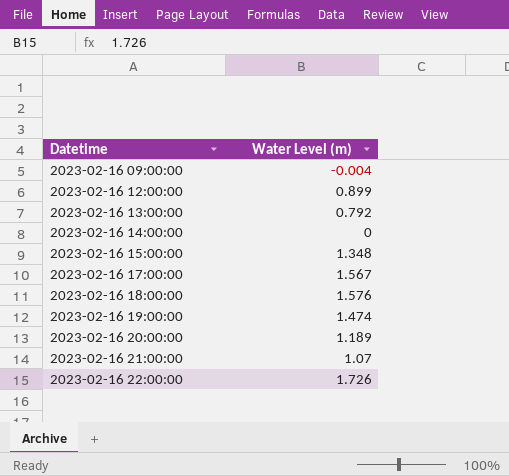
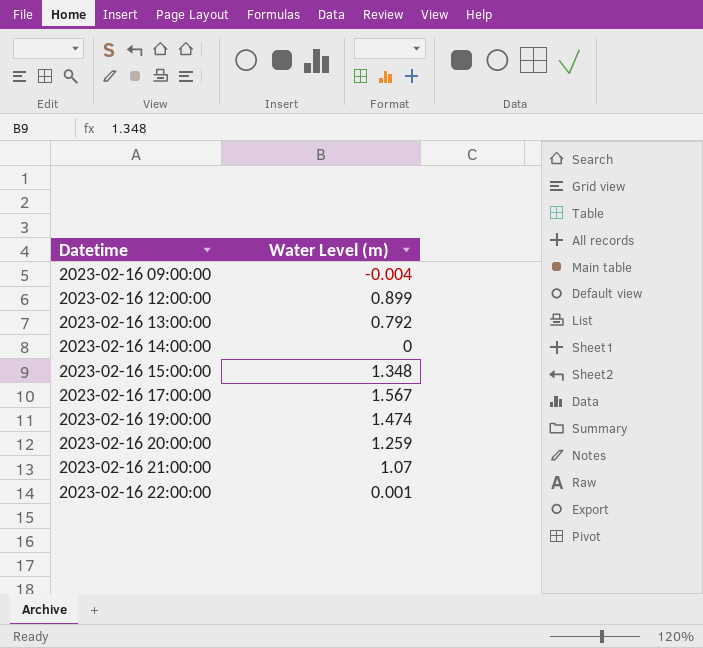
row 2023-02-16 18:00:00: 1.576 -> none
2023-02-16 20:00:00 | Water Level (m): 1.189 -> 1.259
2023-02-16 22:00:00 | Water Level (m): 1.726 -> 0.001

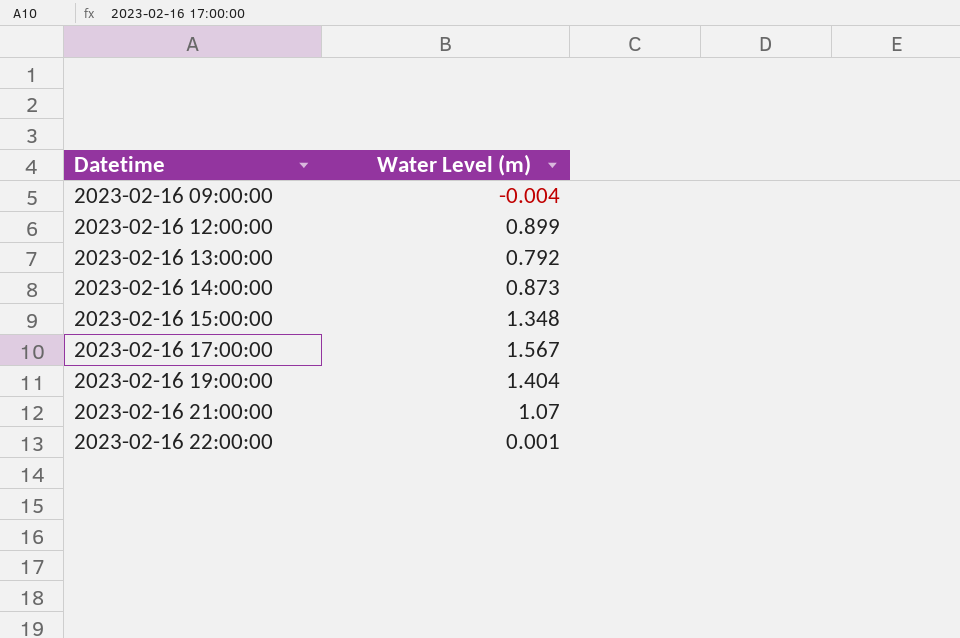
row 2023-02-16 20:00:00: 1.259 -> none
2023-02-16 14:00:00 | Water Level (m): 0 -> 0.873
2023-02-16 19:00:00 | Water Level (m): 1.474 -> 1.404

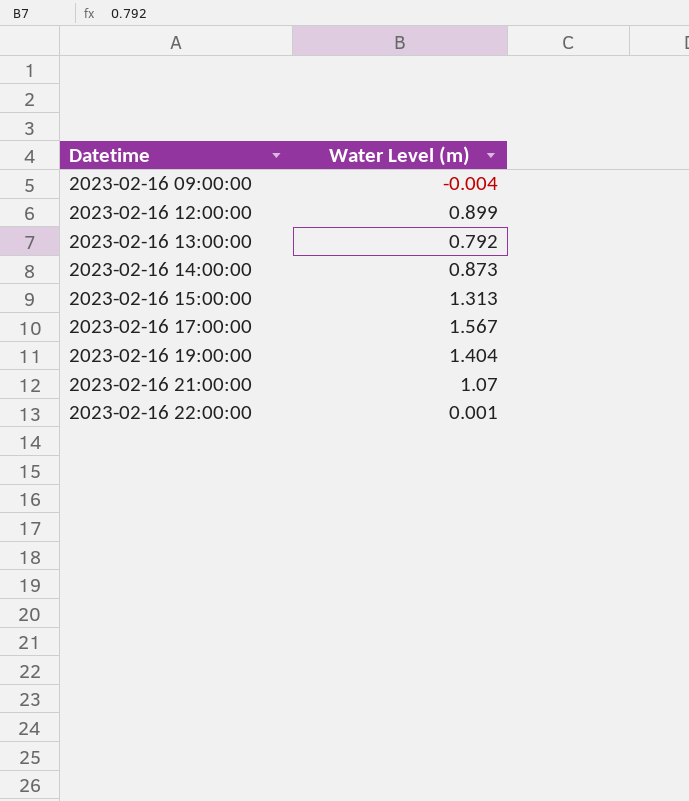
2023-02-16 15:00:00 | Water Level (m): 1.348 -> 1.313

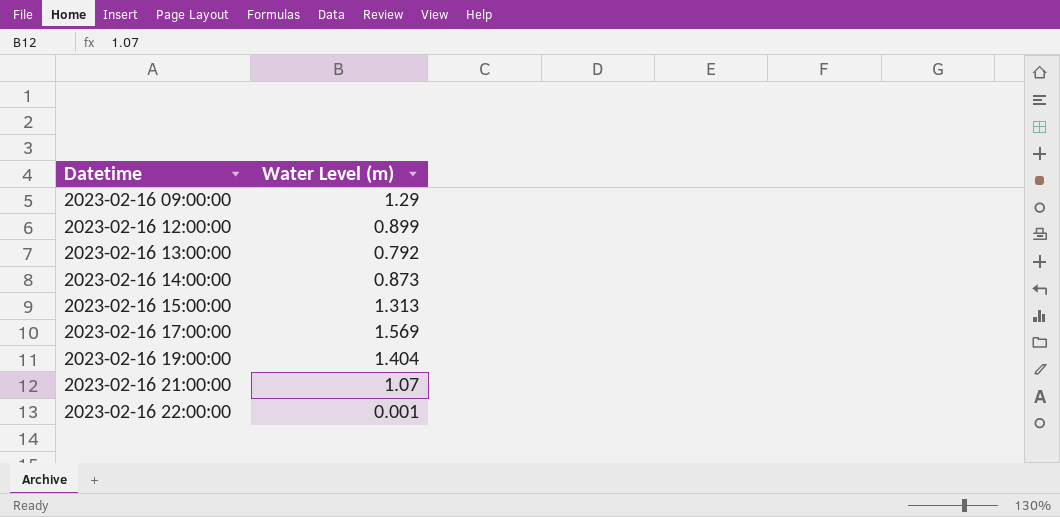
2023-02-16 09:00:00 | Water Level (m): -0.004 -> 1.29
2023-02-16 17:00:00 | Water Level (m): 1.567 -> 1.569

